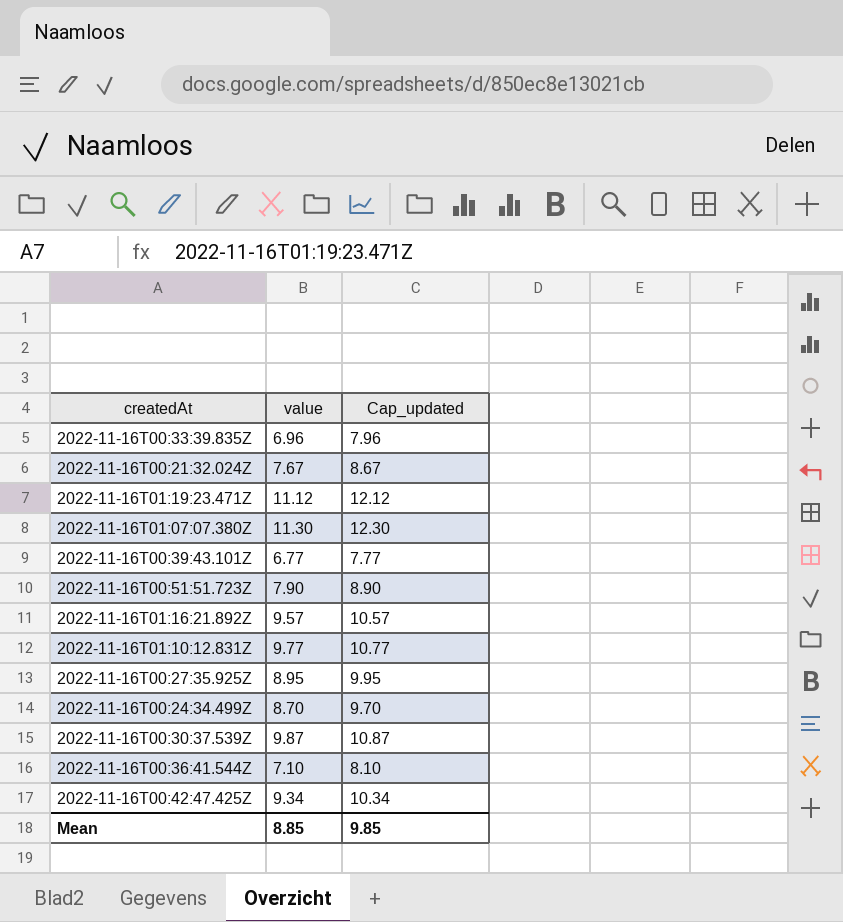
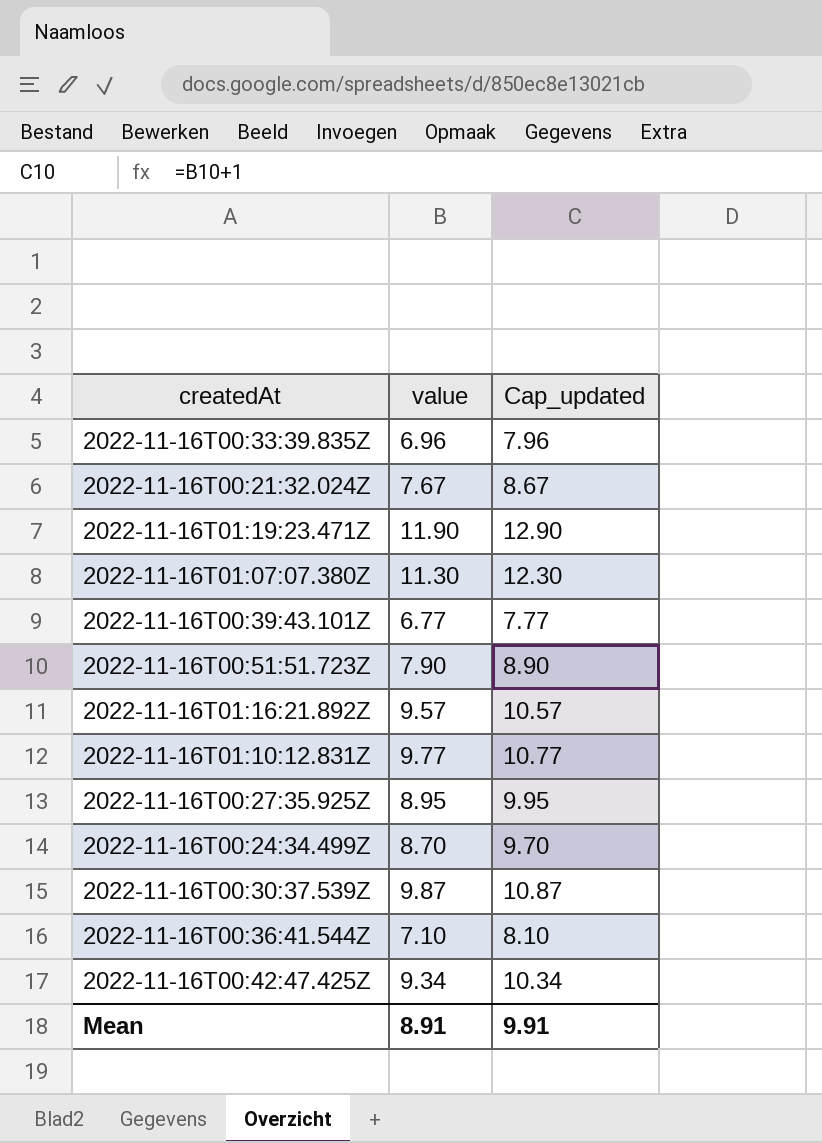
2022-11-16T01:19:23.471Z | value: 11.12 -> 11.90
2022-11-16T01:19:23.471Z | Cap_updated: 12.12 -> 12.90
Mean | value: 8.85 -> 8.91
Mean | Cap_updated: 9.85 -> 9.91

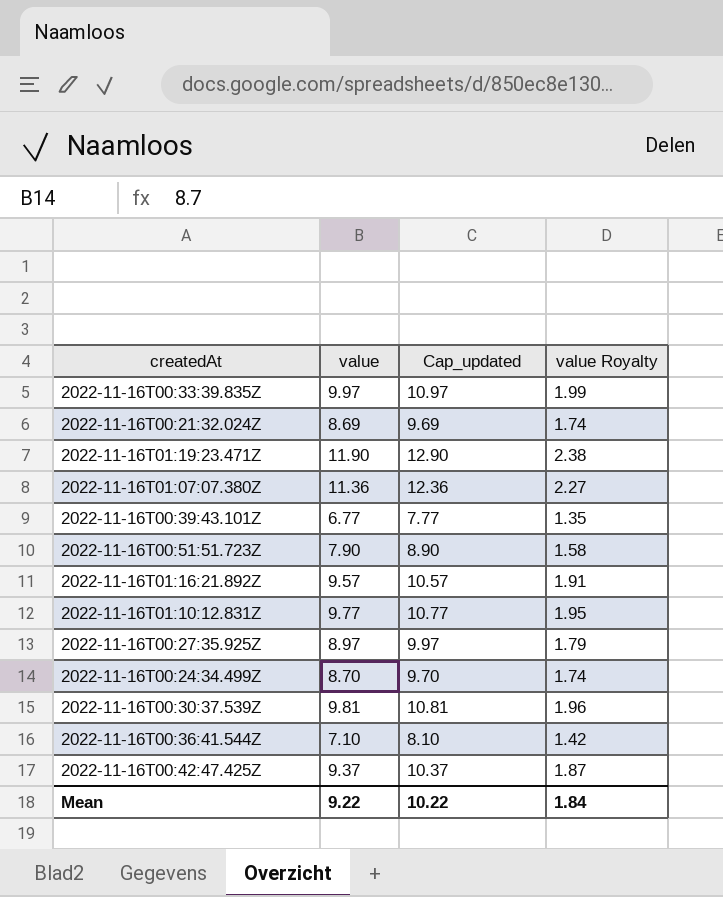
column value Royalty | formula: none -> [value] * 0.2
2022-11-16T00:33:39.835Z | value: 6.96 -> 9.97
2022-11-16T00:33:39.835Z | Cap_updated: 7.96 -> 10.97
2022-11-16T00:21:32.024Z | value: 7.67 -> 8.69
2022-11-16T00:21:32.024Z | Cap_updated: 8.67 -> 9.69
2022-11-16T01:07:07.380Z | value: 11.30 -> 11.36
2022-11-16T01:07:07.380Z | Cap_updated: 12.30 -> 12.36
2022-11-16T00:27:35.925Z | value: 8.95 -> 8.97
2022-11-16T00:27:35.925Z | Cap_updated: 9.95 -> 9.97
2022-11-16T00:30:37.539Z | value: 9.87 -> 9.81
2022-11-16T00:30:37.539Z | Cap_updated: 10.87 -> 10.81
2022-11-16T00:42:47.425Z | value: 9.34 -> 9.37
2022-11-16T00:42:47.425Z | Cap_updated: 10.34 -> 10.37
Mean | value: 8.91 -> 9.22
Mean | Cap_updated: 9.91 -> 10.22

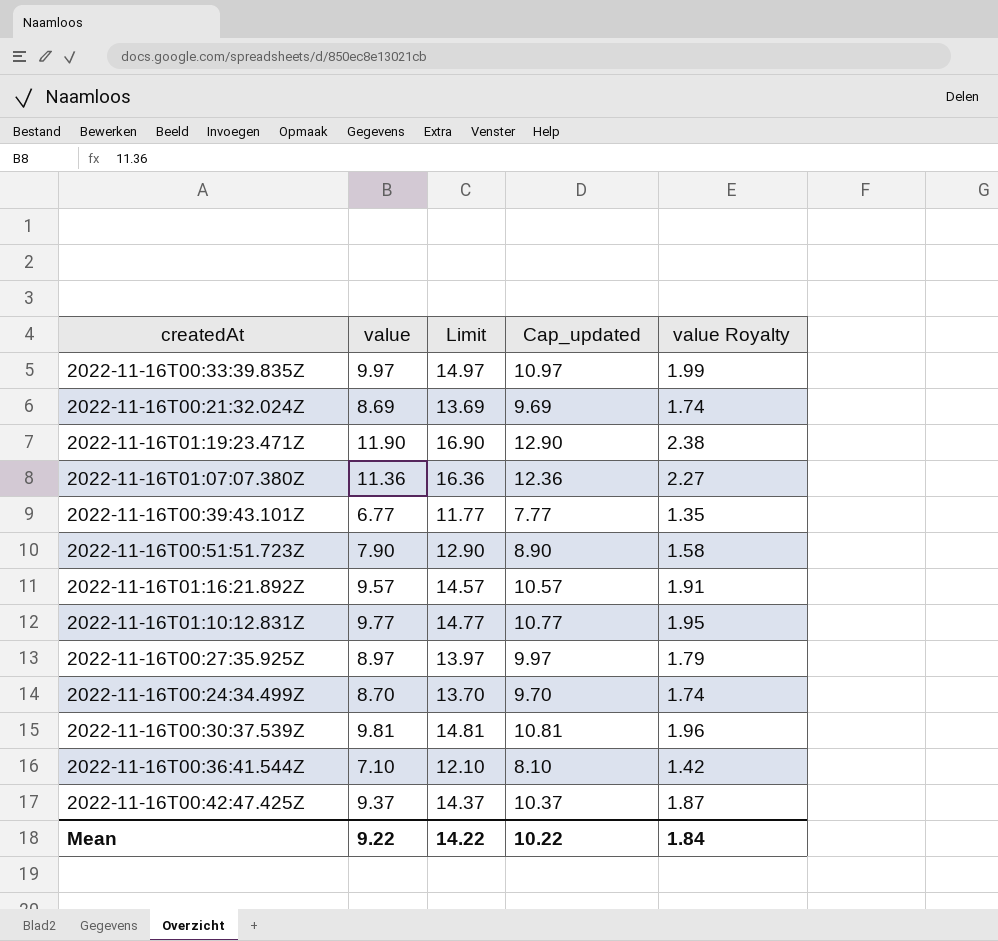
column Limit | formula: none -> [value] + 5

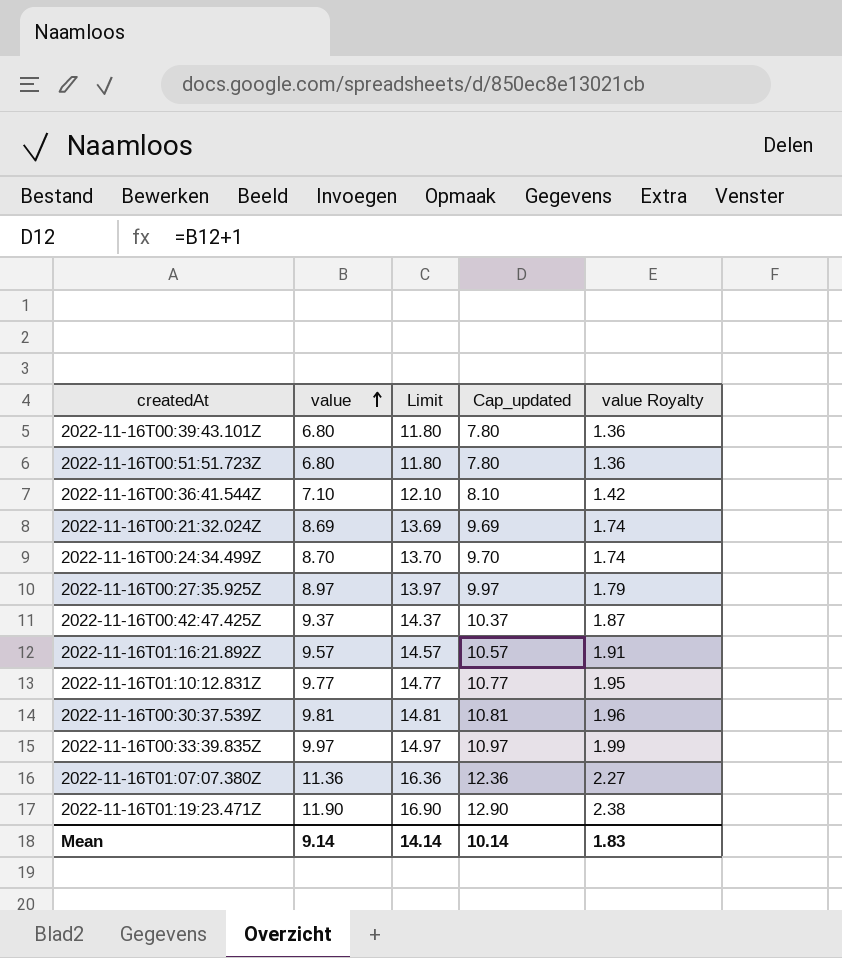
row order: none -> value ascending
2022-11-16T00:39:43.101Z | value: 6.77 -> 6.80
2022-11-16T00:39:43.101Z | Limit: 11.77 -> 11.80
2022-11-16T00:39:43.101Z | Cap_updated: 7.77 -> 7.80
2022-11-16T00:39:43.101Z | value Royalty: 1.35 -> 1.36
2022-11-16T00:51:51.723Z | value: 7.90 -> 6.80
2022-11-16T00:51:51.723Z | Limit: 12.90 -> 11.80
2022-11-16T00:51:51.723Z | Cap_updated: 8.90 -> 7.80
2022-11-16T00:51:51.723Z | value Royalty: 1.58 -> 1.36
Mean | value: 9.22 -> 9.14
Mean | Limit: 14.22 -> 14.14
Mean | Cap_updated: 10.22 -> 10.14
Mean | value Royalty: 1.84 -> 1.83

